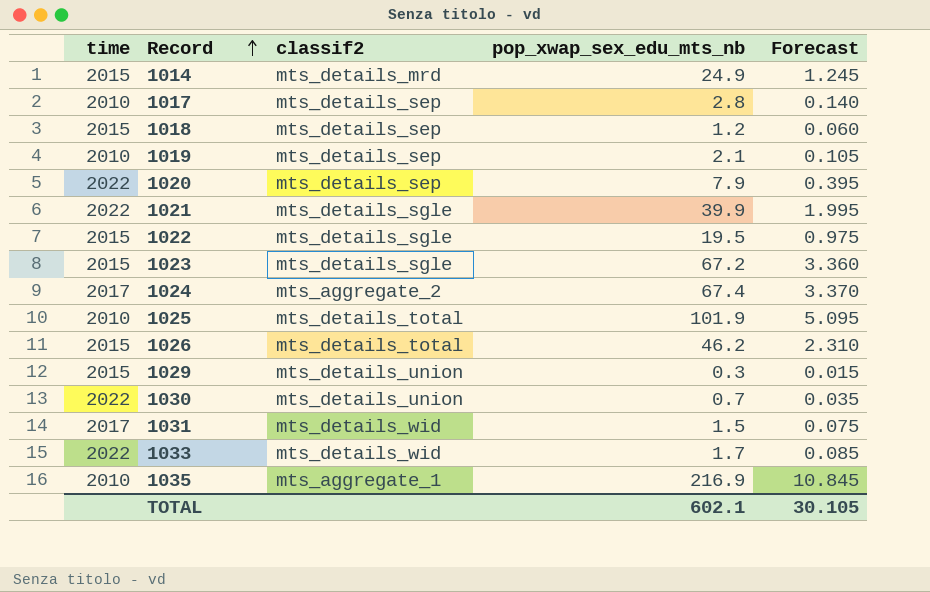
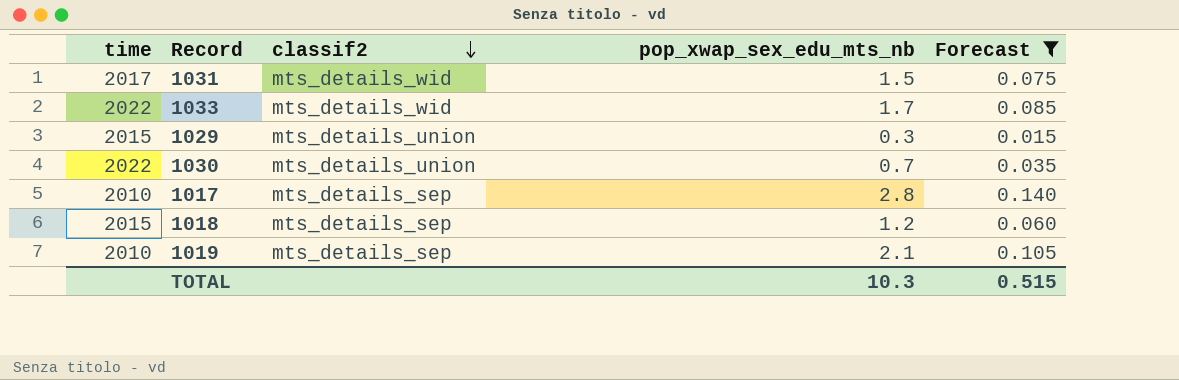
filter: none -> Forecast <= 0.140
row order: Record ascending -> classif2 descending
TOTAL | pop_xwap_sex_edu_mts_nb: 602.1 -> 10.3
TOTAL | Forecast: 30.105 -> 0.515

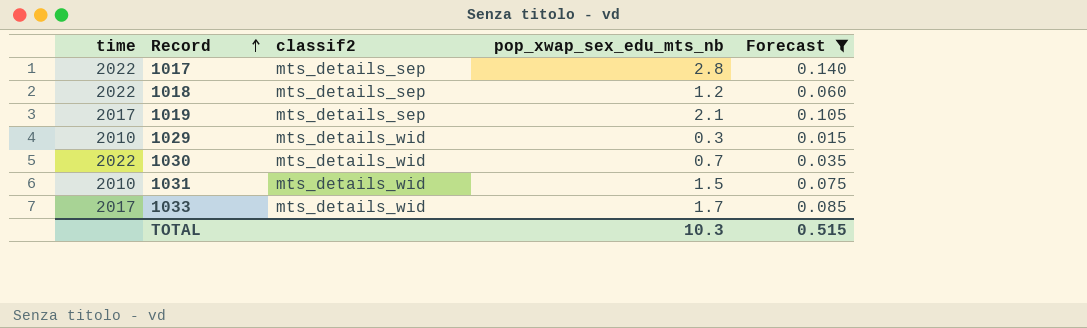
row order: classif2 descending -> Record ascending
1017 | time: 2010 -> 2022
1018 | time: 2015 -> 2022
1019 | time: 2010 -> 2017
1029 | time: 2015 -> 2010
1029 | classif2: mts_details_union -> mts_details_wid
1030 | classif2: mts_details_union -> mts_details_wid
1031 | time: 2017 -> 2010
1033 | time: 2022 -> 2017

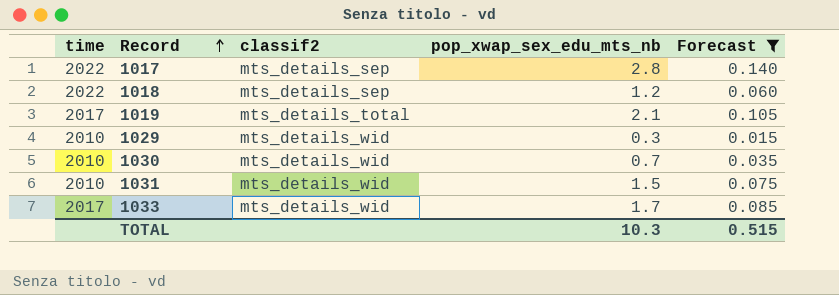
1019 | classif2: mts_details_sep -> mts_details_total
1030 | time: 2022 -> 2010

